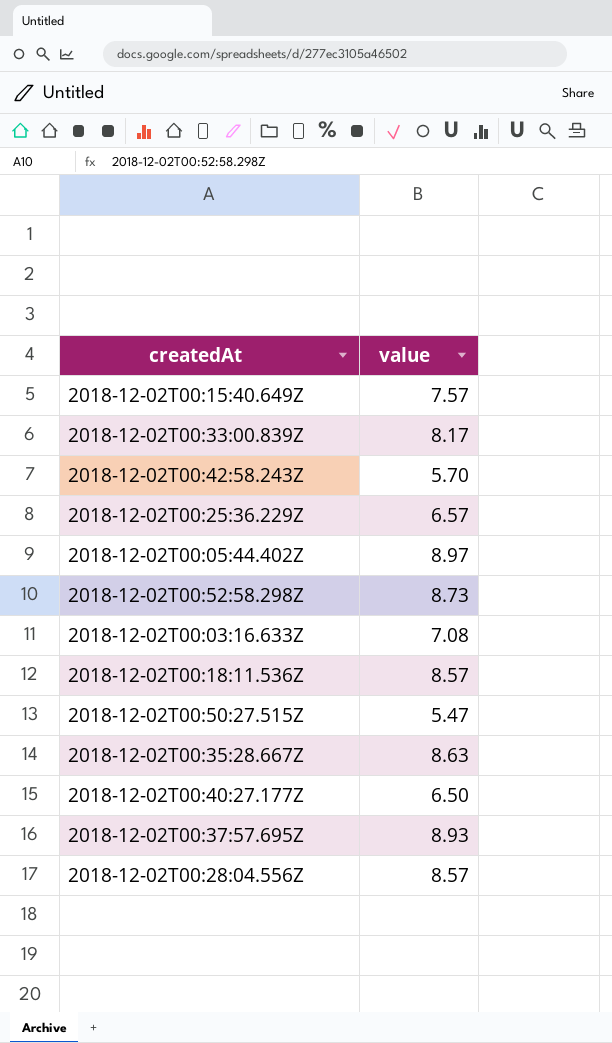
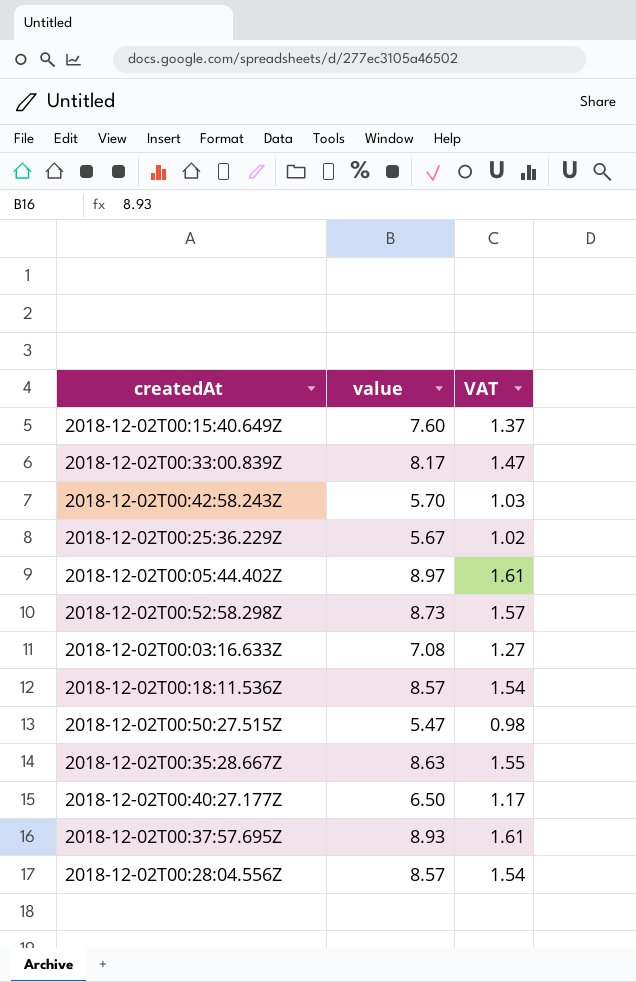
column VAT | formula: none -> [value] * 0.18
2018-12-02T00:15:40.649Z | value: 7.57 -> 7.60
2018-12-02T00:25:36.229Z | value: 6.57 -> 5.67

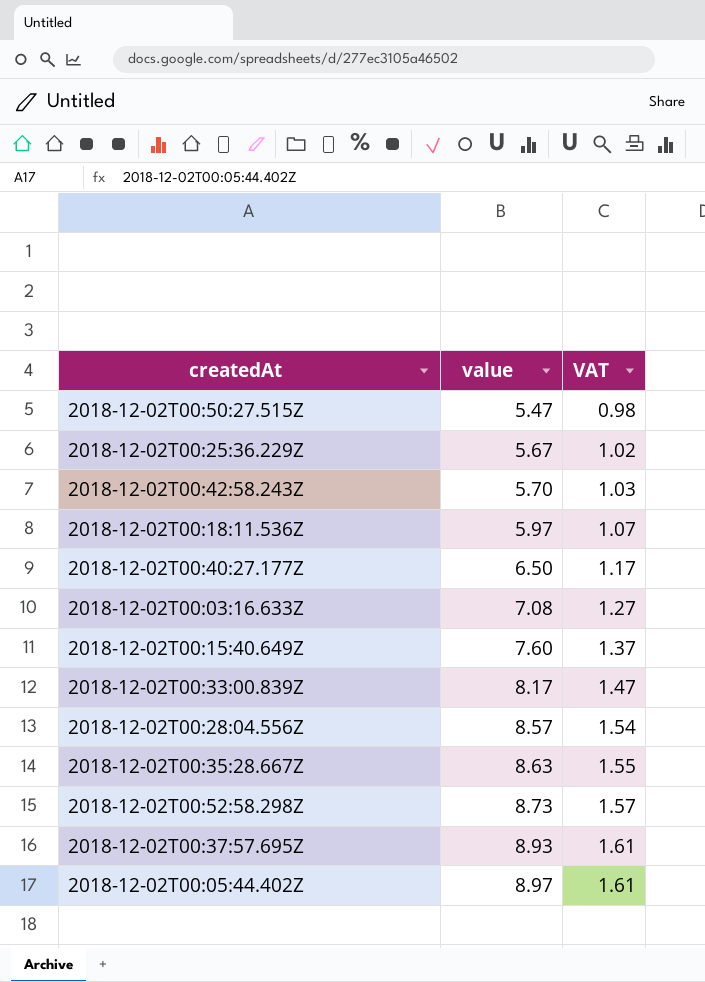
row order: none -> value ascending
2018-12-02T00:18:11.536Z | value: 8.57 -> 5.97
2018-12-02T00:18:11.536Z | VAT: 1.54 -> 1.07

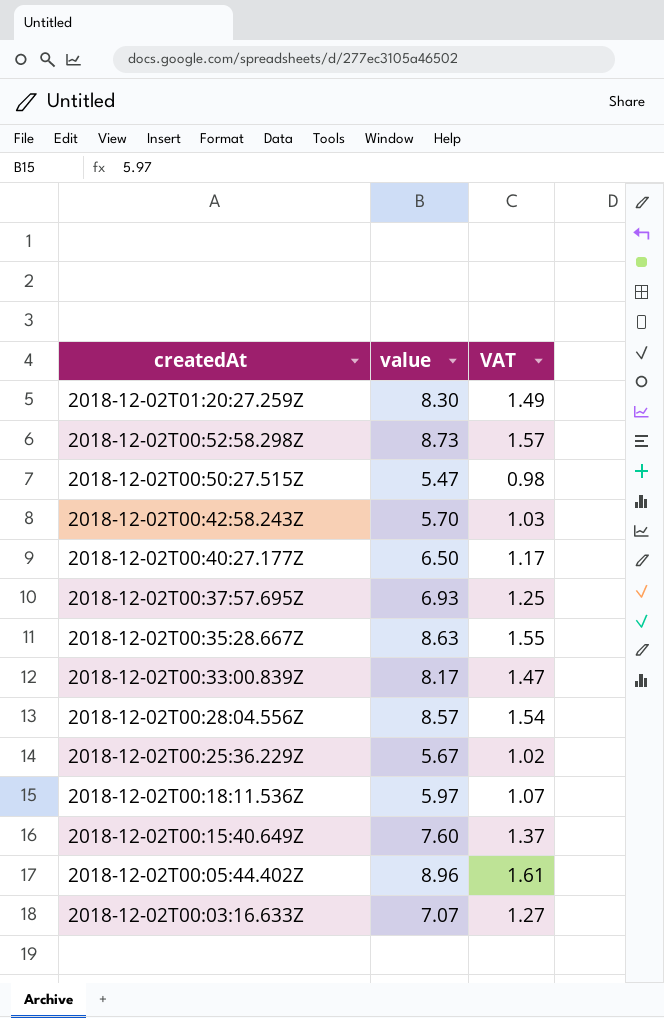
row order: value ascending -> createdAt descending
row 2018-12-02T01:20:27.259Z: none -> 8.30 | 1.49
2018-12-02T00:37:57.695Z | value: 8.93 -> 6.93
2018-12-02T00:37:57.695Z | VAT: 1.61 -> 1.25
2018-12-02T00:05:44.402Z | value: 8.97 -> 8.96
2018-12-02T00:03:16.633Z | value: 7.08 -> 7.07

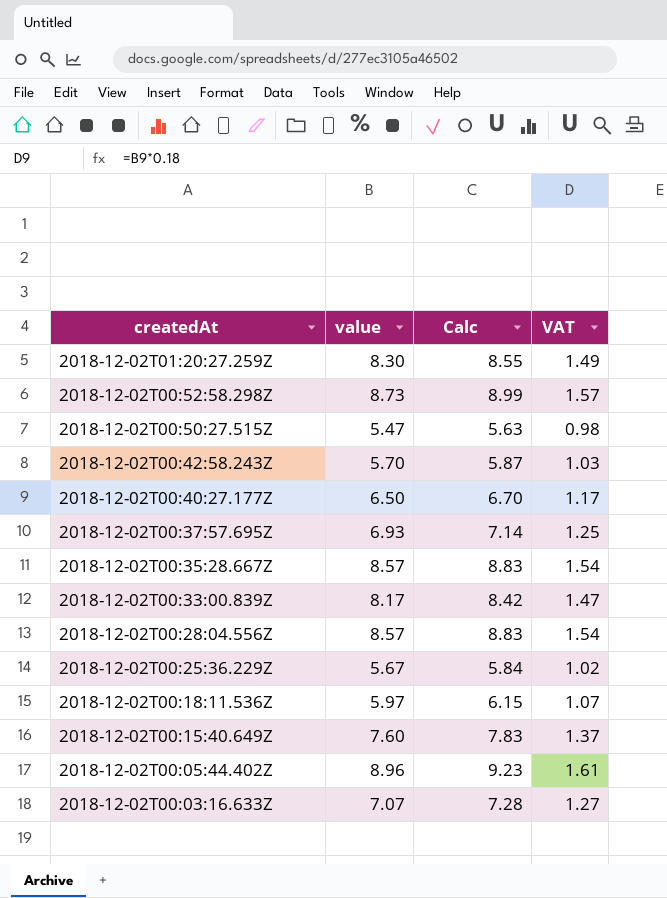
column Calc | formula: none -> [value] * 1.03
2018-12-02T00:35:28.667Z | value: 8.63 -> 8.57
2018-12-02T00:35:28.667Z | VAT: 1.55 -> 1.54

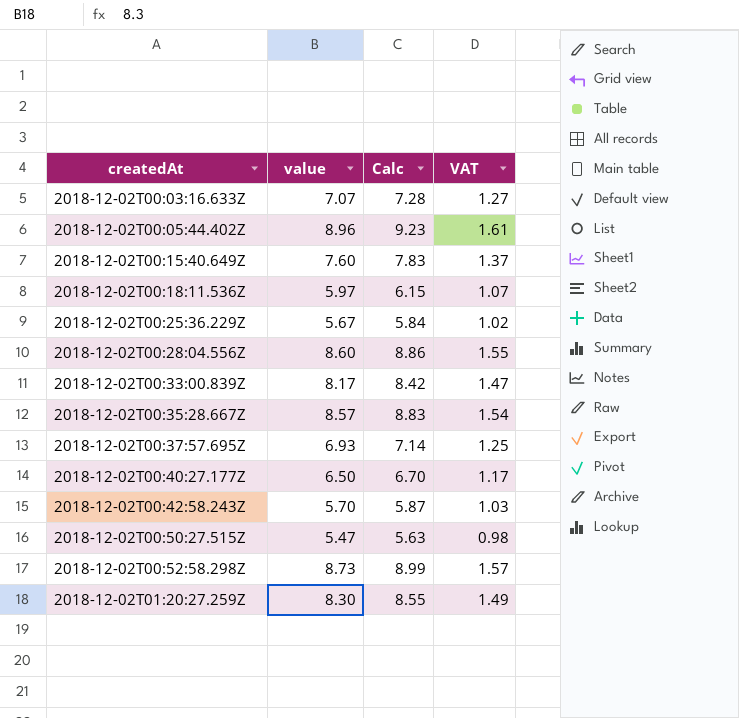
row order: createdAt descending -> createdAt ascending
2018-12-02T00:28:04.556Z | value: 8.57 -> 8.60
2018-12-02T00:28:04.556Z | Calc: 8.83 -> 8.86
2018-12-02T00:28:04.556Z | VAT: 1.54 -> 1.55

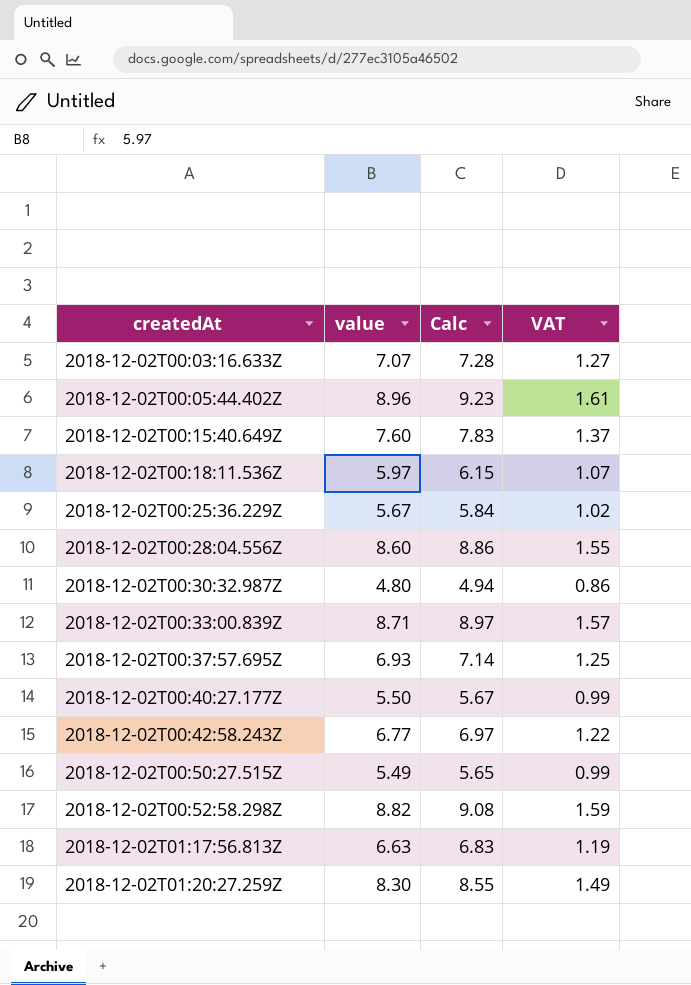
row 2018-12-02T00:35:28.667Z: 8.57 | 8.83 | 1.54 -> none
row 2018-12-02T00:30:32.987Z: none -> 4.80 | 4.94 | 0.86
2018-12-02T00:33:00.839Z | value: 8.17 -> 8.71
2018-12-02T00:33:00.839Z | Calc: 8.42 -> 8.97
2018-12-02T00:33:00.839Z | VAT: 1.47 -> 1.57
2018-12-02T00:40:27.177Z | value: 6.50 -> 5.50
2018-12-02T00:40:27.177Z | Calc: 6.70 -> 5.67
2018-12-02T00:40:27.177Z | VAT: 1.17 -> 0.99
2018-12-02T00:42:58.243Z | value: 5.70 -> 6.77
2018-12-02T00:42:58.243Z | Calc: 5.87 -> 6.97
2018-12-02T00:42:58.243Z | VAT: 1.03 -> 1.22
2018-12-02T00:50:27.515Z | value: 5.47 -> 5.49
2018-12-02T00:50:27.515Z | Calc: 5.63 -> 5.65
2018-12-02T00:50:27.515Z | VAT: 0.98 -> 0.99
2018-12-02T00:52:58.298Z | value: 8.73 -> 8.82
2018-12-02T00:52:58.298Z | Calc: 8.99 -> 9.08
2018-12-02T00:52:58.298Z | VAT: 1.57 -> 1.59
row 2018-12-02T01:17:56.813Z: none -> 6.63 | 6.83 | 1.19

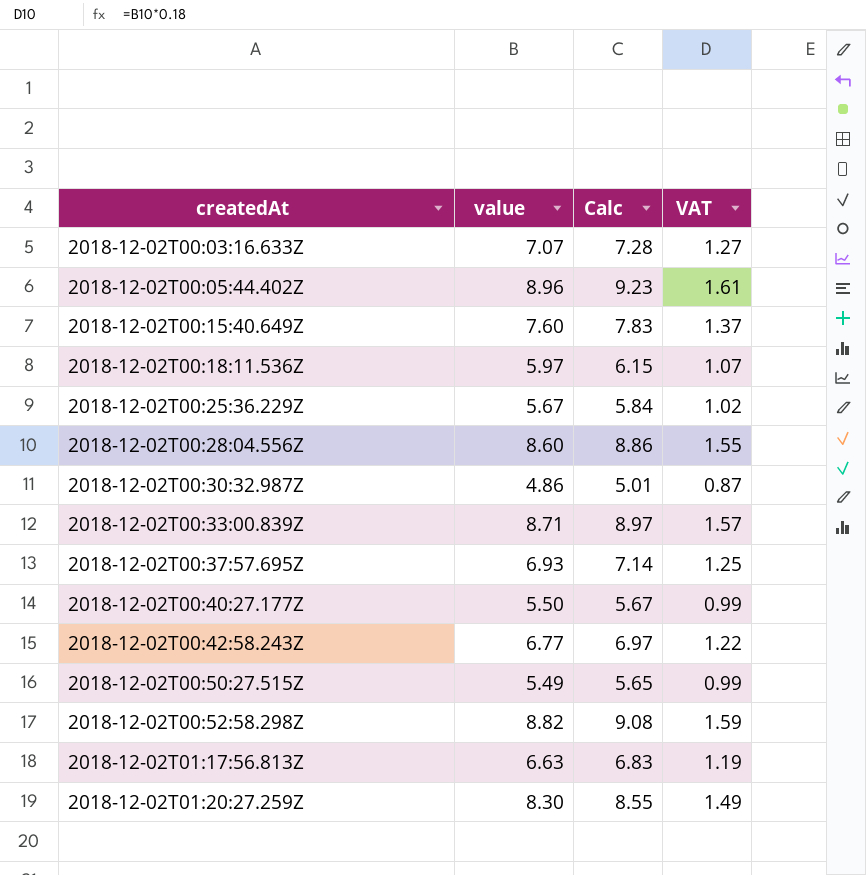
2018-12-02T00:30:32.987Z | value: 4.80 -> 4.86
2018-12-02T00:30:32.987Z | Calc: 4.94 -> 5.01
2018-12-02T00:30:32.987Z | VAT: 0.86 -> 0.87

